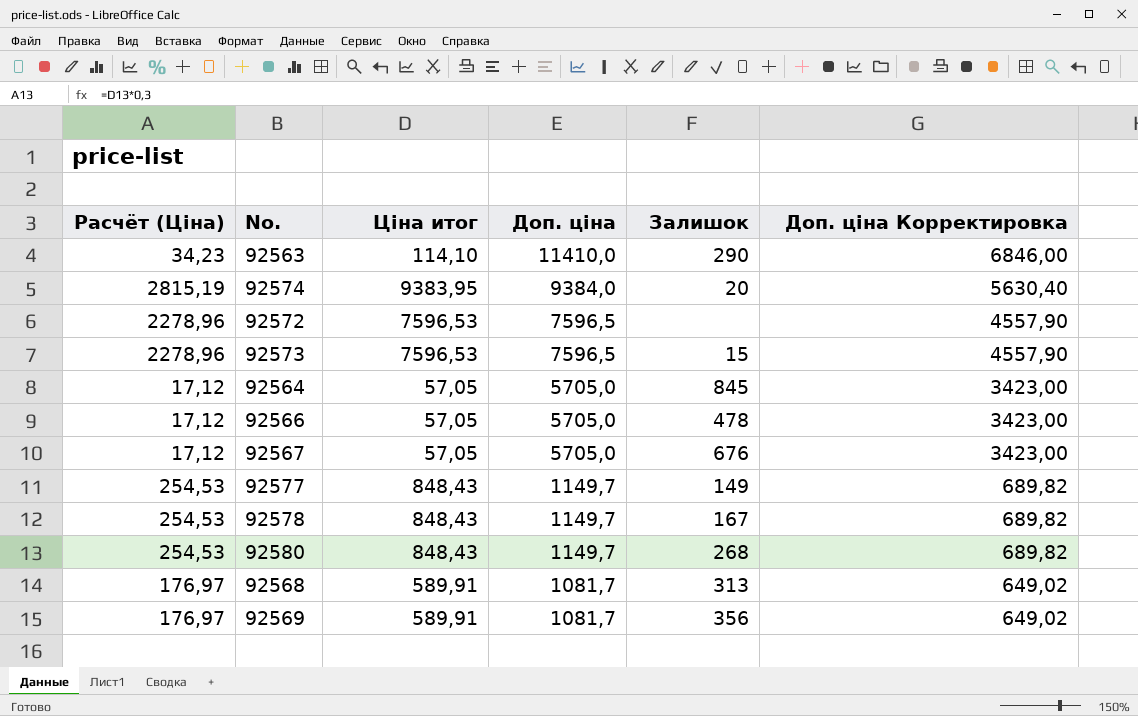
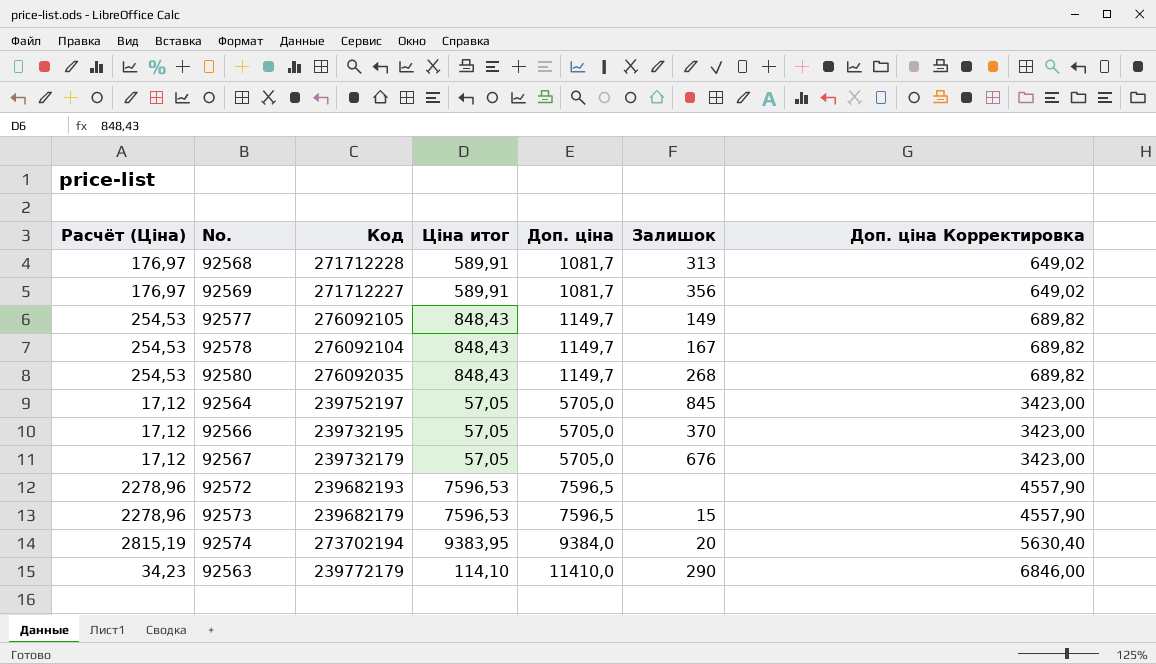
row order: Доп. ціна descending -> Доп. ціна ascending
column Код | position: none -> 3
92566 | Залишок: 478 -> 370

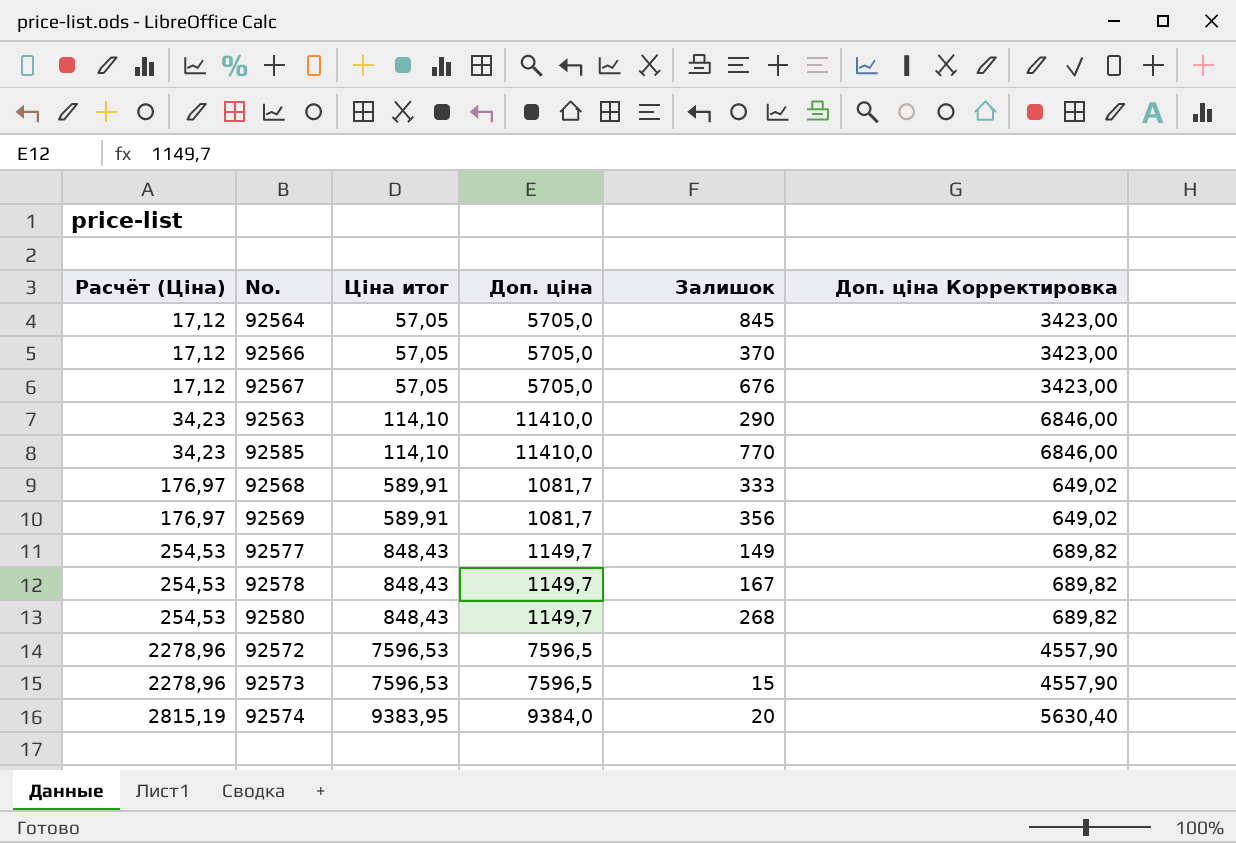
row order: Доп. ціна ascending -> Расчёт (Ціна) ascending
column Код | position: 3 -> none
row 92585: none -> 34,23 | 114,10 | 11410,0 | 770 | 6846,00
92568 | Залишок: 313 -> 333

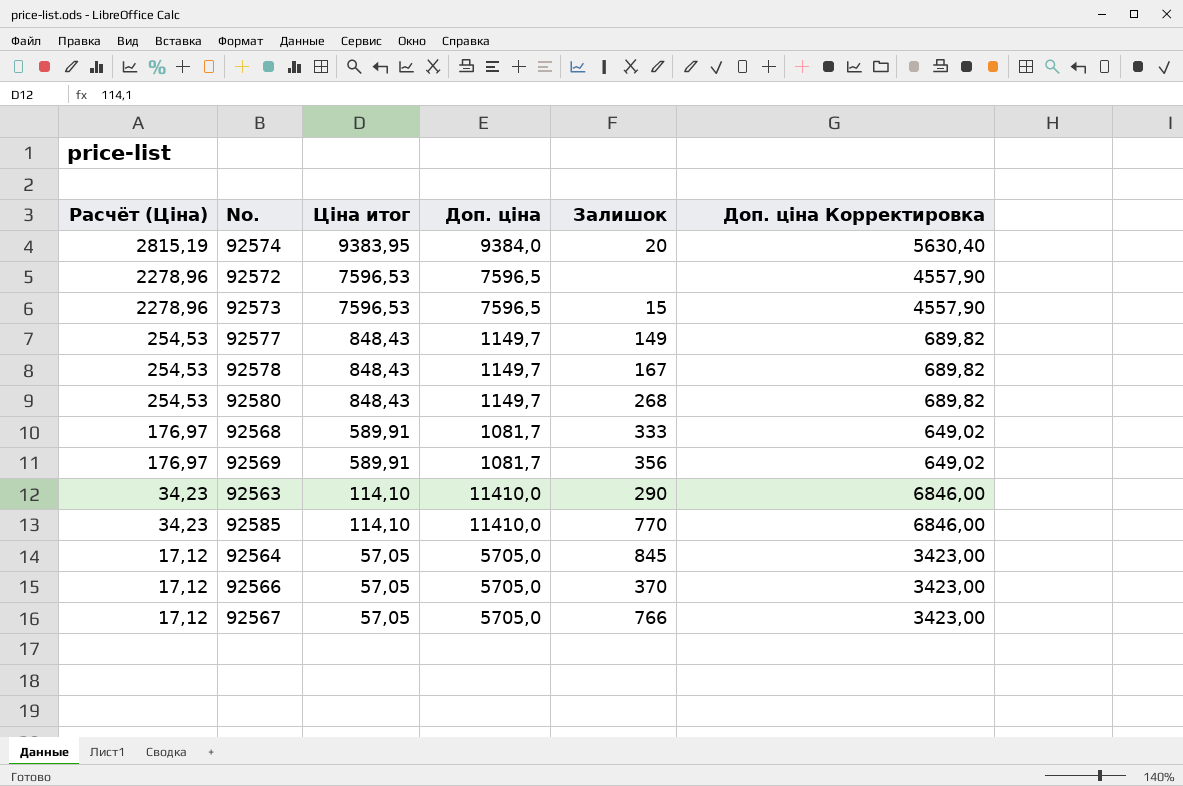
row order: Расчёт (Ціна) ascending -> Расчёт (Ціна) descending
92567 | Залишок: 676 -> 766

